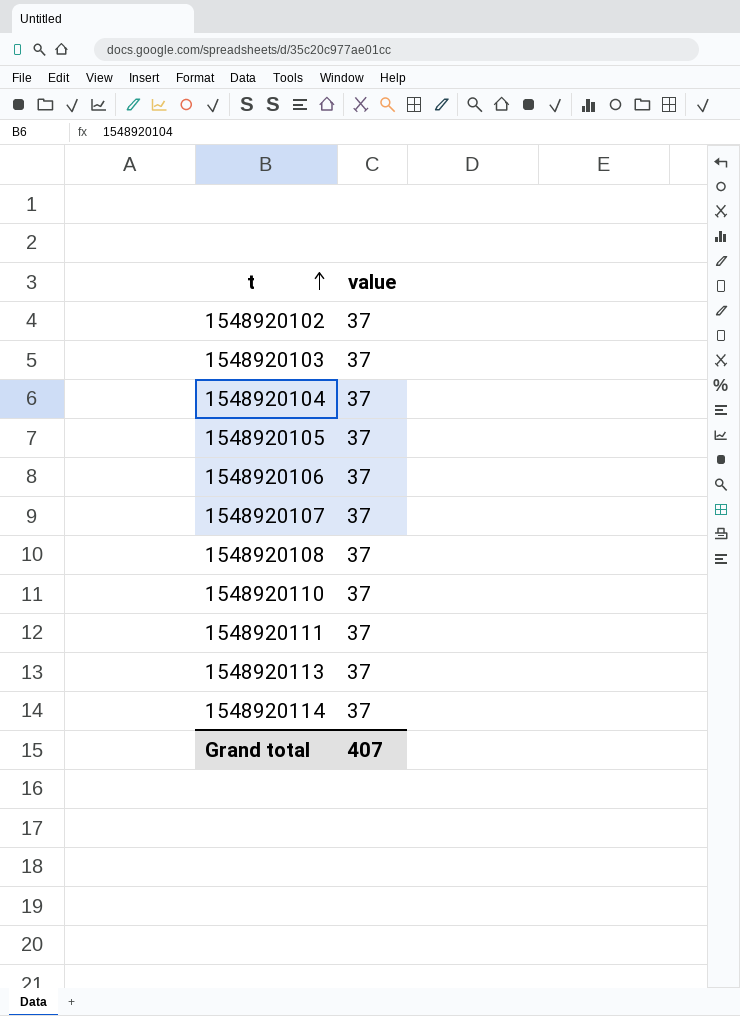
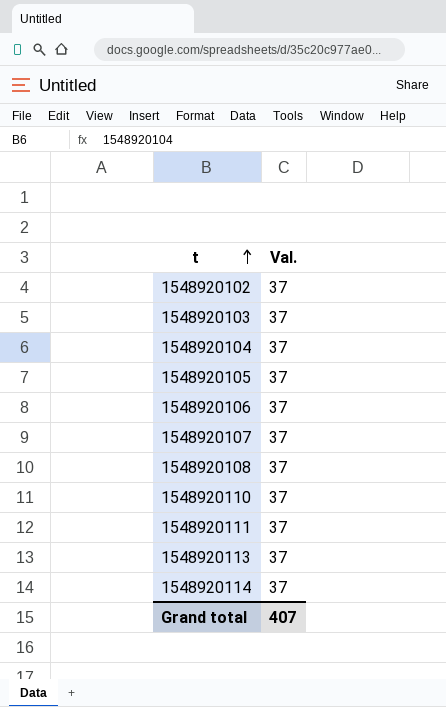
column name: value -> Val.

